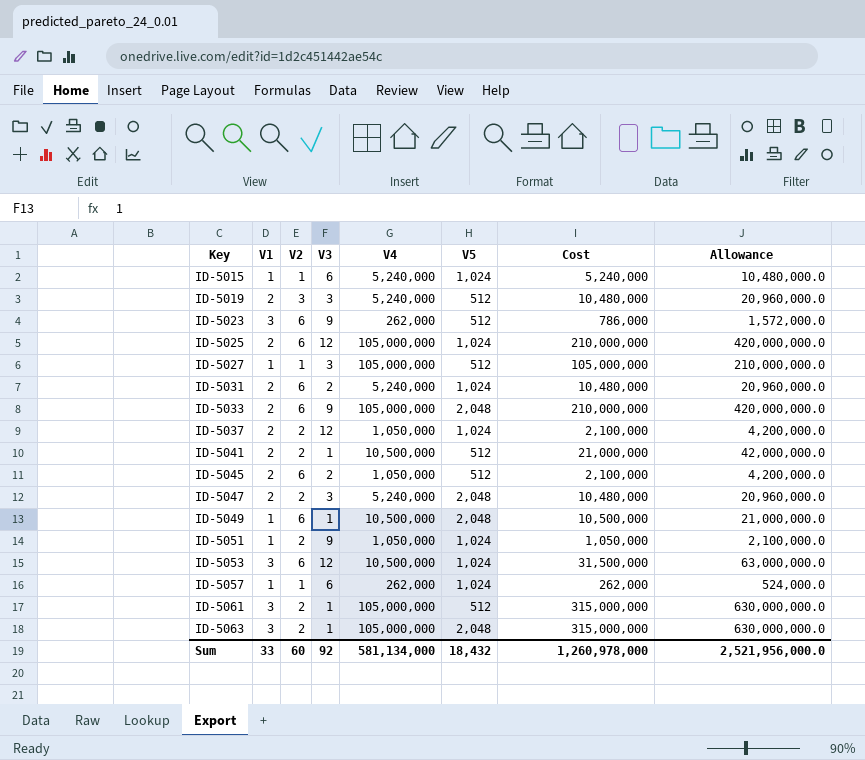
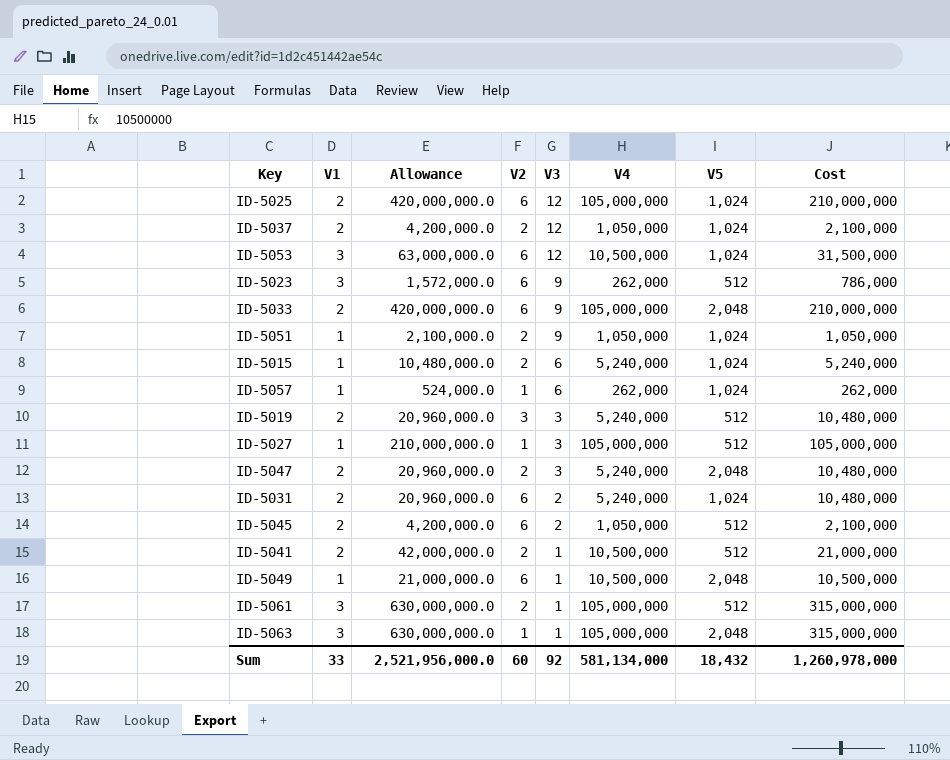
row order: Key ascending -> V3 descending
column Allowance | position: 8 -> 3
ID-5015 | V2: 1 -> 2
ID-5063 | V2: 2 -> 1

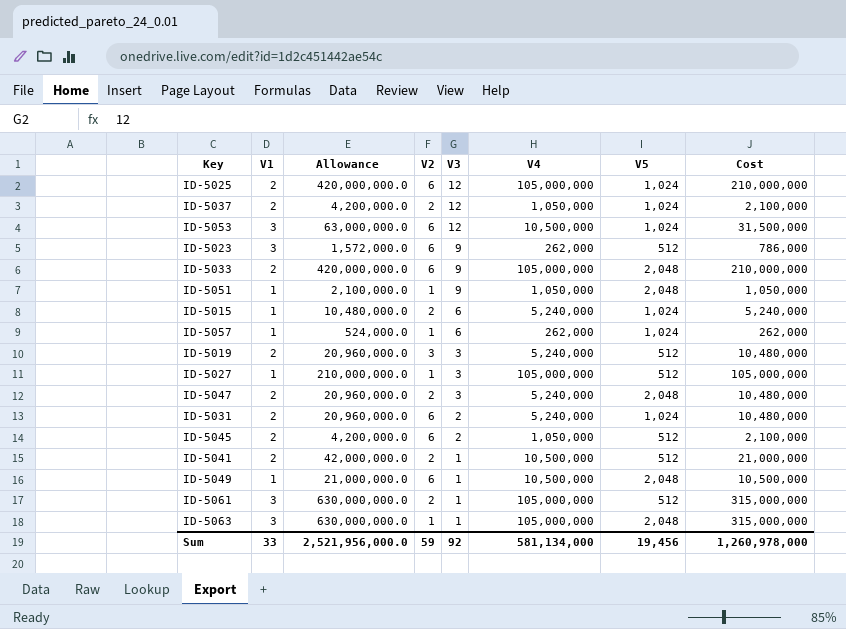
ID-5051 | V2: 2 -> 1
ID-5051 | V5: 1,024 -> 2,048
Sum | V2: 60 -> 59
Sum | V5: 18,432 -> 19,456

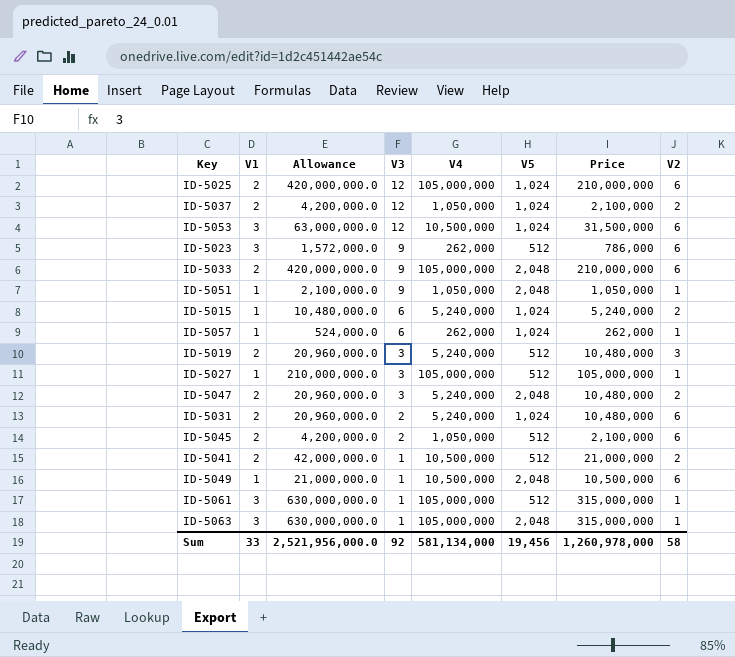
column name: Cost -> Price
column V2 | position: 4 -> 8
ID-5061 | V2: 2 -> 1
Sum | V2: 59 -> 58

